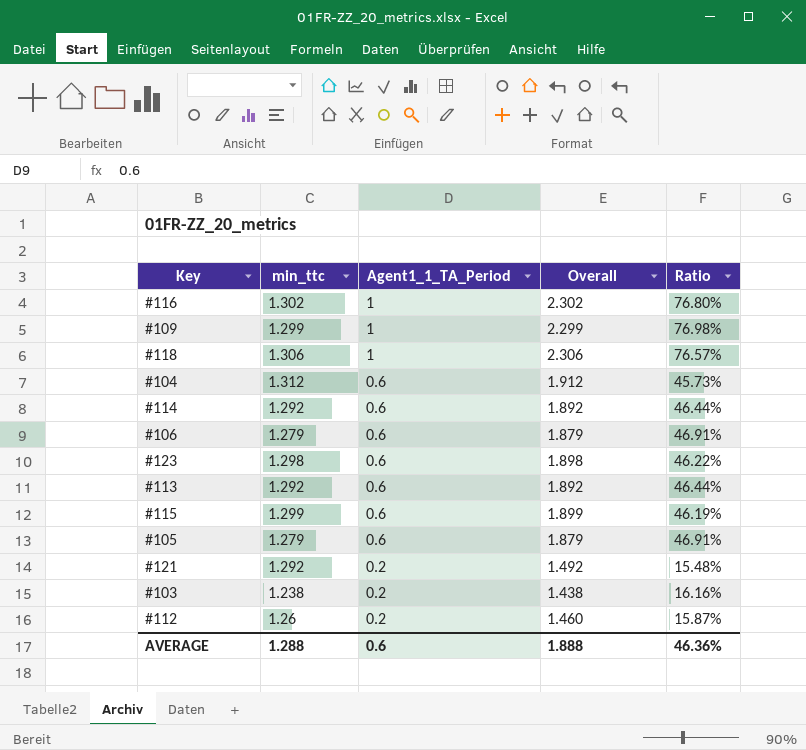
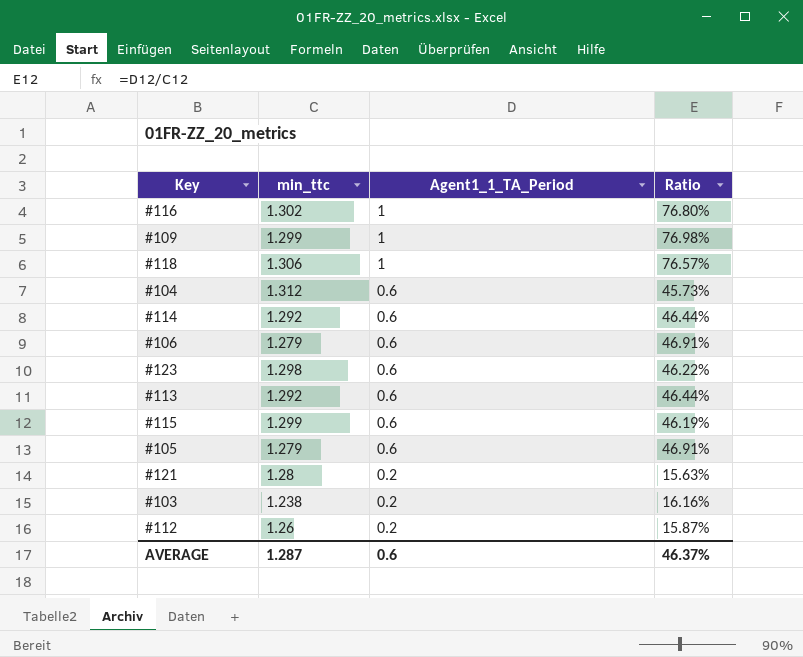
column Overall | formula: [min_ttc] + [Agent1_1_TA_Period] -> none
#121 | min_ttc: 1.292 -> 1.28
#121 | Ratio: 15.48% -> 15.63%
AVERAGE | min_ttc: 1.288 -> 1.287
AVERAGE | Ratio: 46.36% -> 46.37%

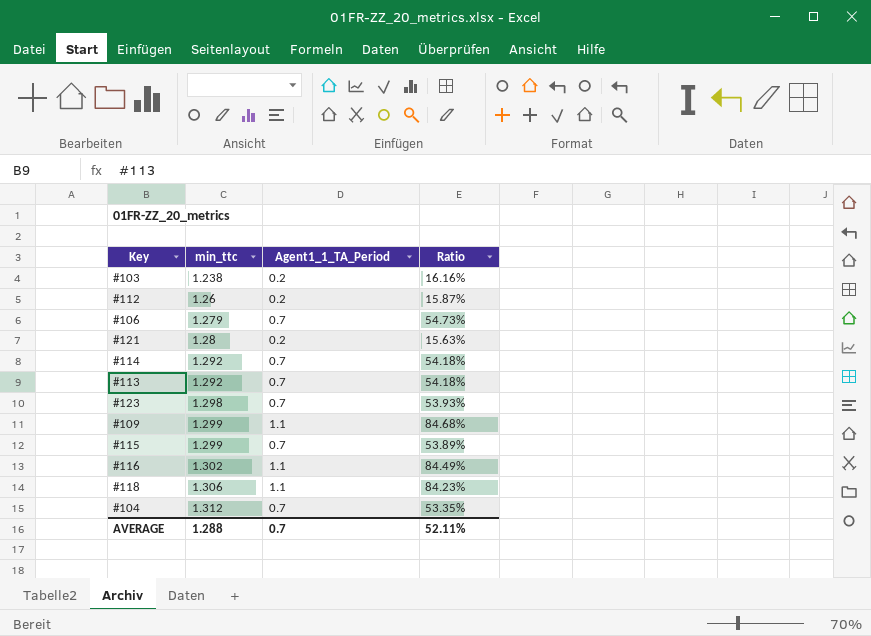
row order: Agent1_1_TA_Period descending -> min_ttc ascending
row #105: 1.279 | 0.6 | 46.91% -> none
#106 | Agent1_1_TA_Period: 0.6 -> 0.7
#106 | Ratio: 46.91% -> 54.73%
#114 | Agent1_1_TA_Period: 0.6 -> 0.7
#114 | Ratio: 46.44% -> 54.18%
#113 | Agent1_1_TA_Period: 0.6 -> 0.7
#113 | Ratio: 46.44% -> 54.18%
#123 | Agent1_1_TA_Period: 0.6 -> 0.7
#123 | Ratio: 46.22% -> 53.93%
#109 | Agent1_1_TA_Period: 1 -> 1.1
#109 | Ratio: 76.98% -> 84.68%
#115 | Agent1_1_TA_Period: 0.6 -> 0.7
#115 | Ratio: 46.19% -> 53.89%
#116 | Agent1_1_TA_Period: 1 -> 1.1
#116 | Ratio: 76.80% -> 84.49%
#118 | Agent1_1_TA_Period: 1 -> 1.1
#118 | Ratio: 76.57% -> 84.23%
#104 | Agent1_1_TA_Period: 0.6 -> 0.7
#104 | Ratio: 45.73% -> 53.35%
AVERAGE | min_ttc: 1.287 -> 1.288
AVERAGE | Agent1_1_TA_Period: 0.6 -> 0.7
AVERAGE | Ratio: 46.37% -> 52.11%

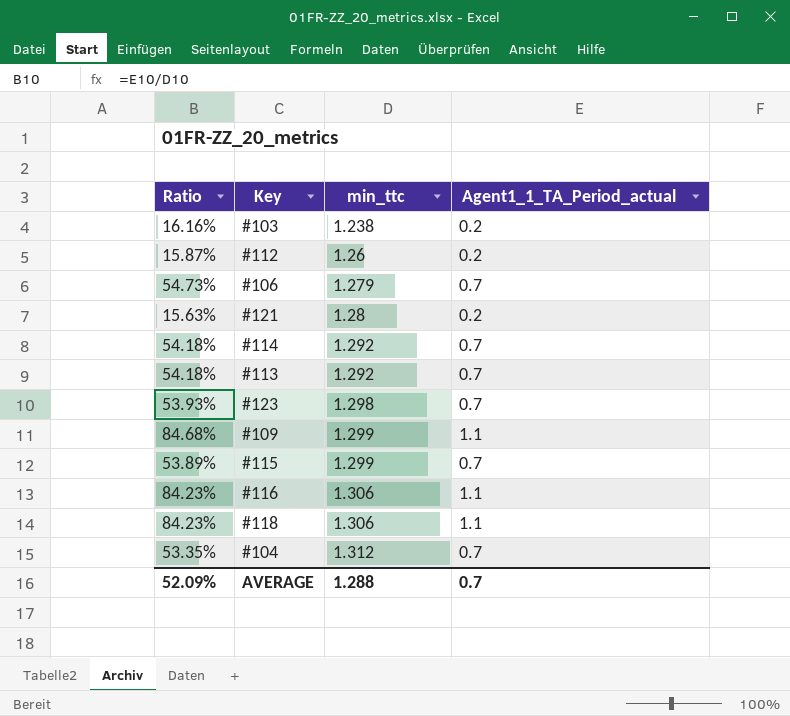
column Ratio | position: 4 -> 1
column name: Agent1_1_TA_Period -> Agent1_1_TA_Period_actual
#116 | Ratio: 84.49% -> 84.23%
#116 | min_ttc: 1.302 -> 1.306
AVERAGE | Ratio: 52.11% -> 52.09%

